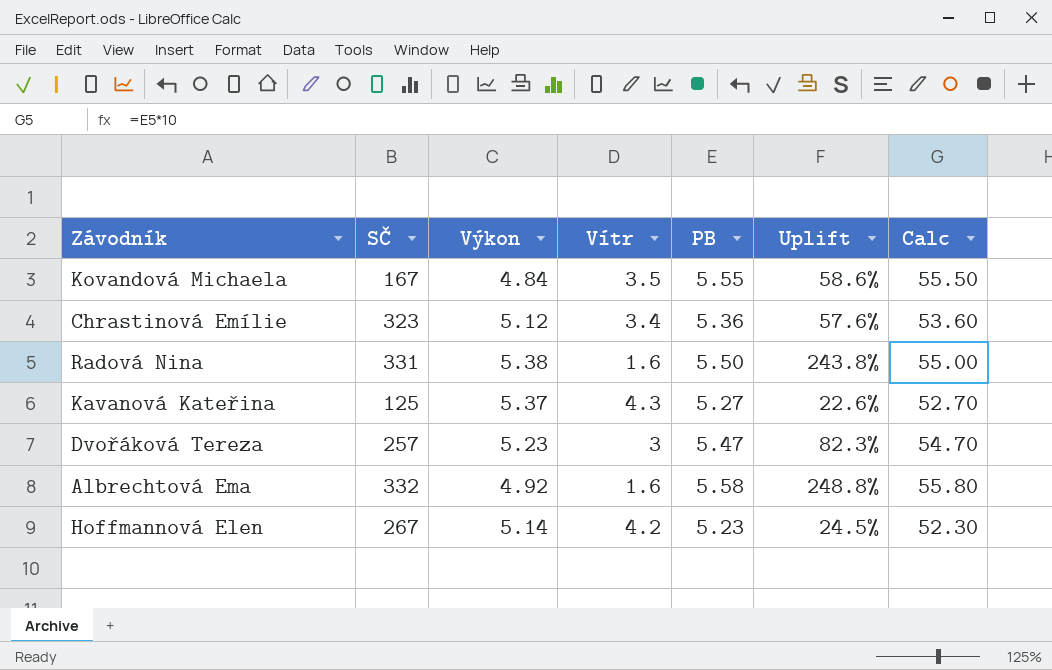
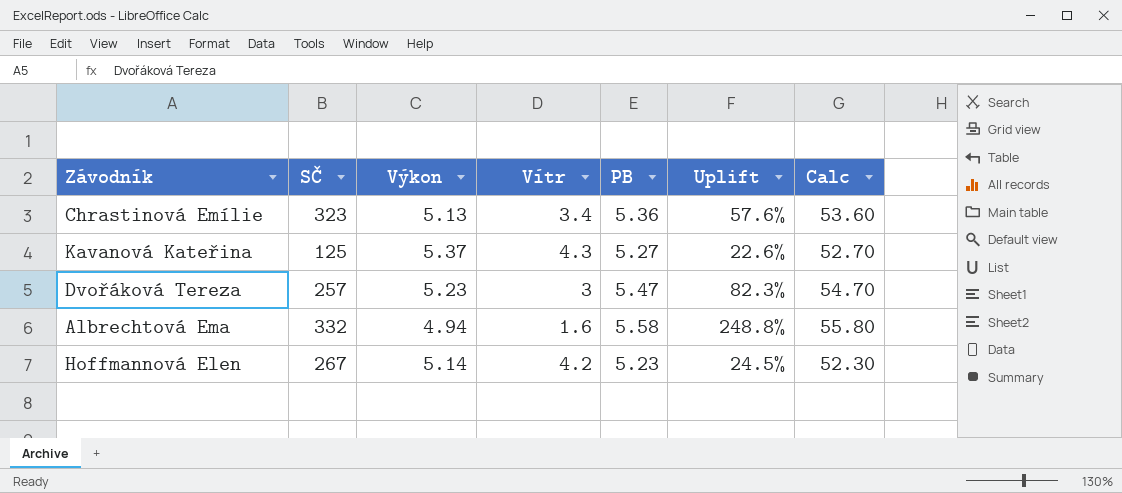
row Kovandová Michaela: 167 | 4.84 | 3.5 | 5.55 | 58.6% | 55.50 -> none
row Radová Nina: 331 | 5.38 | 1.6 | 5.50 | 243.8% | 55.00 -> none
Chrastinová Emílie | Výkon: 5.12 -> 5.13
Albrechtová Ema | Výkon: 4.92 -> 4.94

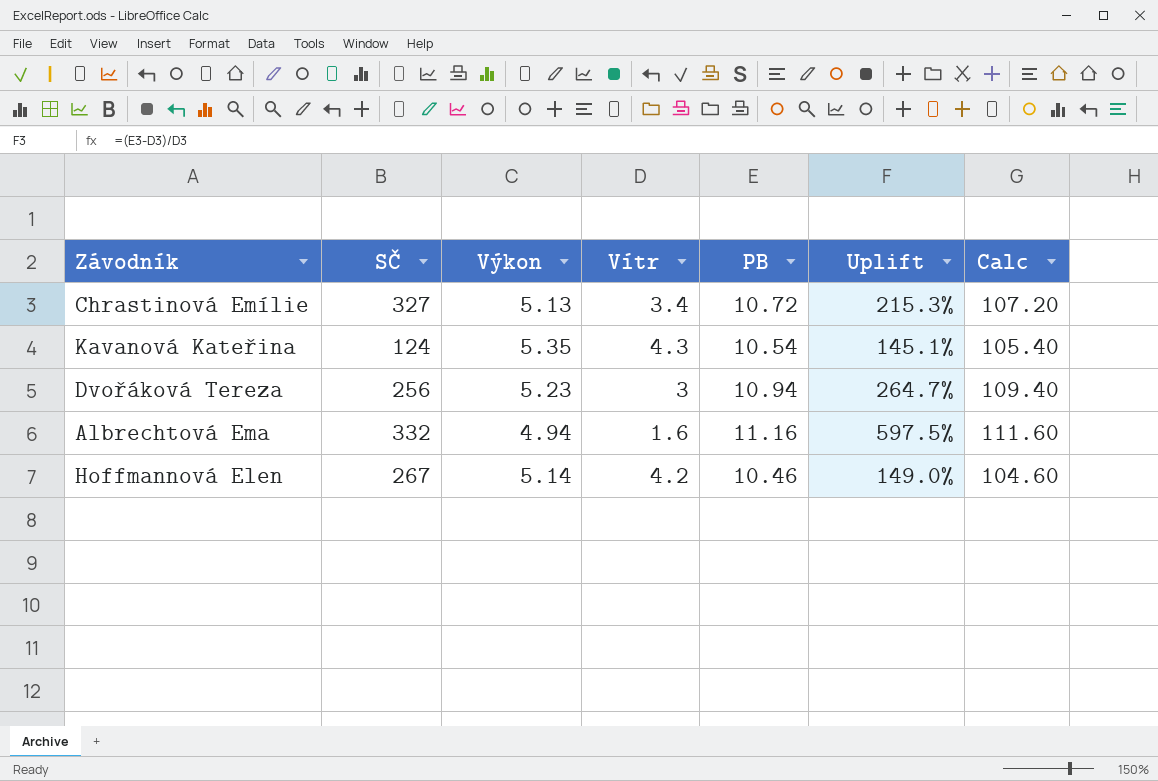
Chrastinová Emílie | SČ: 323 -> 327
Chrastinová Emílie | PB: 5.36 -> 10.72
Chrastinová Emílie | Uplift: 57.6% -> 215.3%
Chrastinová Emílie | Calc: 53.60 -> 107.20
Kavanová Kateřina | SČ: 125 -> 124
Kavanová Kateřina | Výkon: 5.37 -> 5.35
Kavanová Kateřina | PB: 5.27 -> 10.54
Kavanová Kateřina | Uplift: 22.6% -> 145.1%
Kavanová Kateřina | Calc: 52.70 -> 105.40
Dvořáková Tereza | SČ: 257 -> 256
Dvořáková Tereza | PB: 5.47 -> 10.94
Dvořáková Tereza | Uplift: 82.3% -> 264.7%
Dvořáková Tereza | Calc: 54.70 -> 109.40
Albrechtová Ema | PB: 5.58 -> 11.16
Albrechtová Ema | Uplift: 248.8% -> 597.5%
Albrechtová Ema | Calc: 55.80 -> 111.60
Hoffmannová Elen | PB: 5.23 -> 10.46
Hoffmannová Elen | Uplift: 24.5% -> 149.0%
Hoffmannová Elen | Calc: 52.30 -> 104.60

